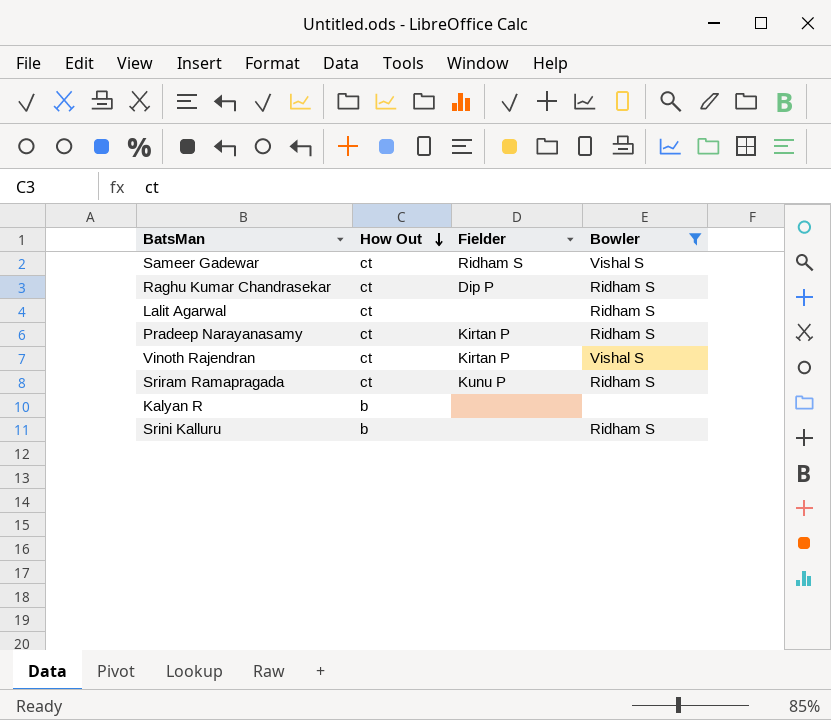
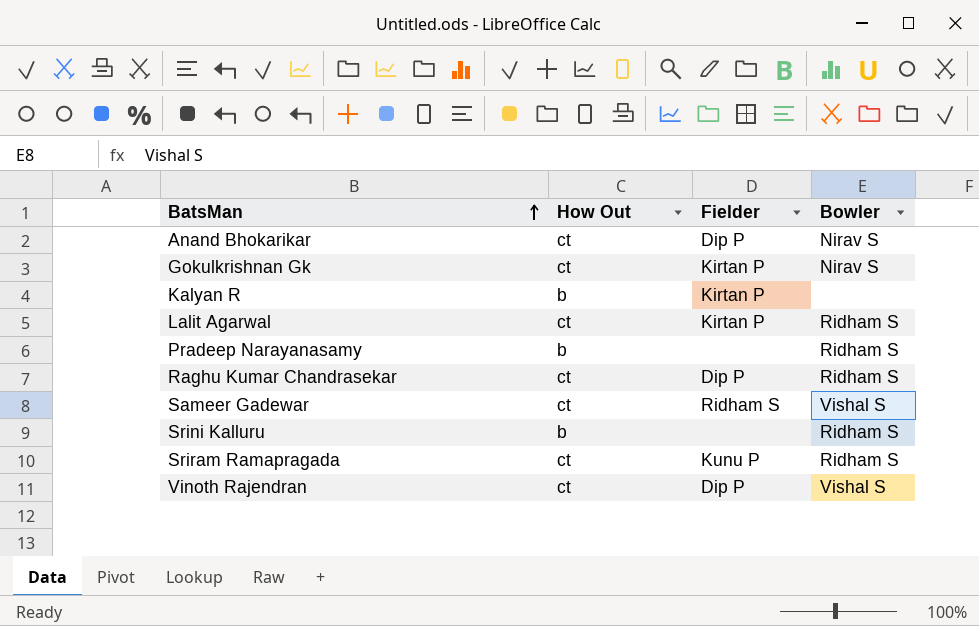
filter: Bowler != Nirav S -> none
row order: How Out descending -> BatsMan ascending
Kalyan R | Fielder: none -> Kirtan P
Lalit Agarwal | Fielder: none -> Kirtan P
Pradeep Narayanasamy | How Out: ct -> b
Pradeep Narayanasamy | Fielder: Kirtan P -> none
Vinoth Rajendran | Fielder: Kirtan P -> Dip P

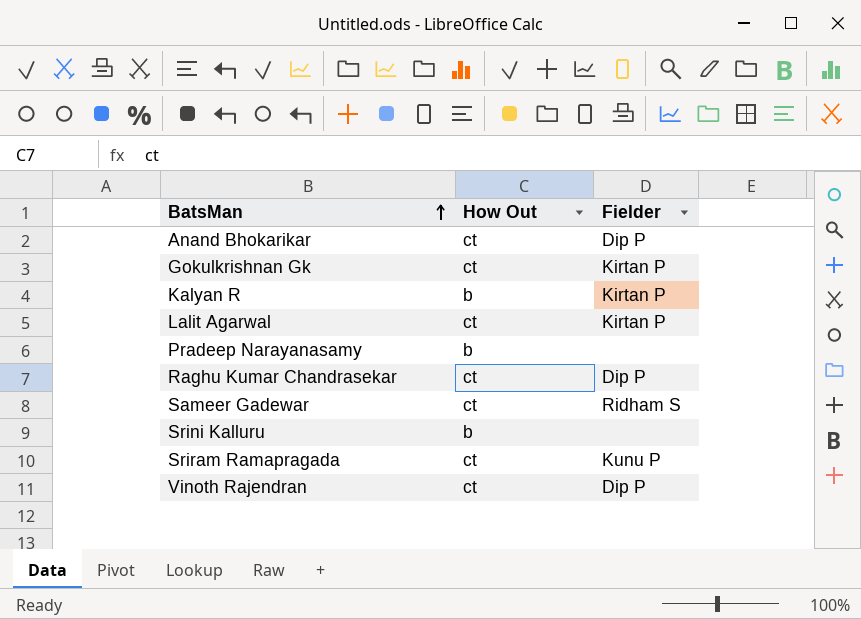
column Bowler | position: 4 -> none

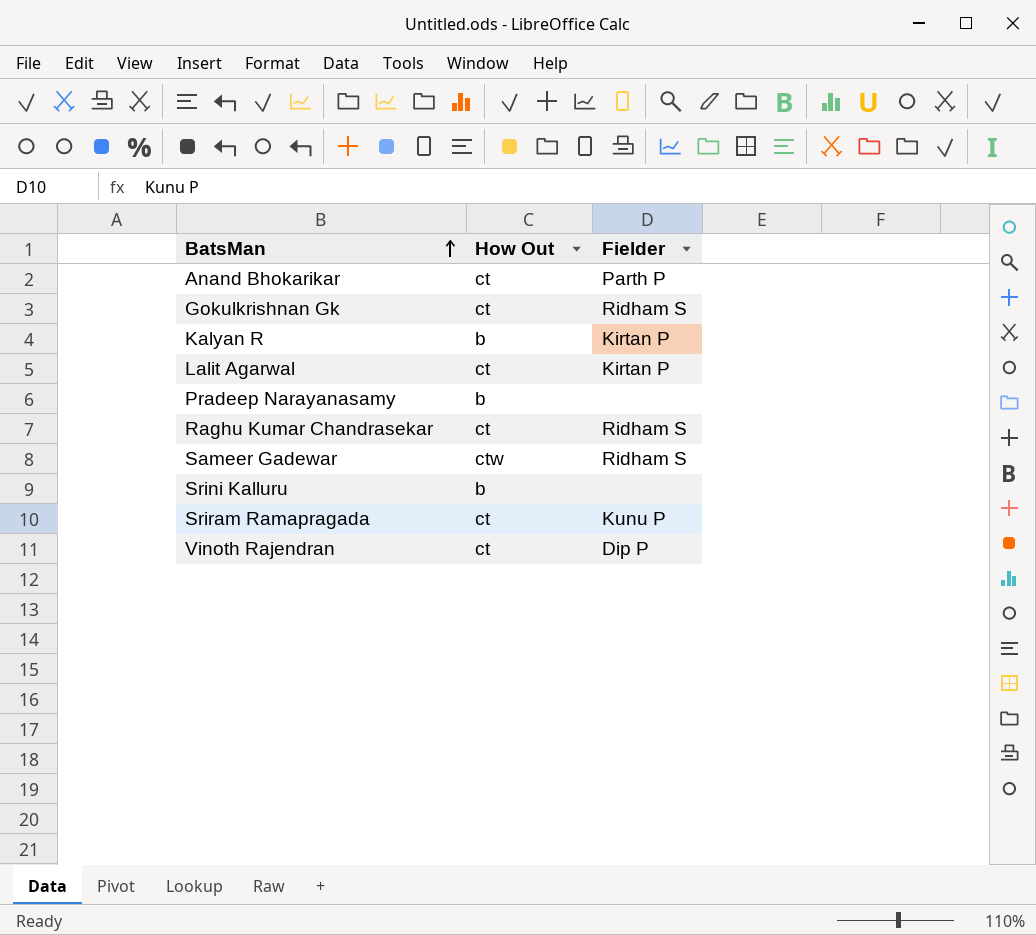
Anand Bhokarikar | Fielder: Dip P -> Parth P
Gokulkrishnan Gk | Fielder: Kirtan P -> Ridham S
Raghu Kumar Chandrasekar | Fielder: Dip P -> Ridham S
Sameer Gadewar | How Out: ct -> ctw

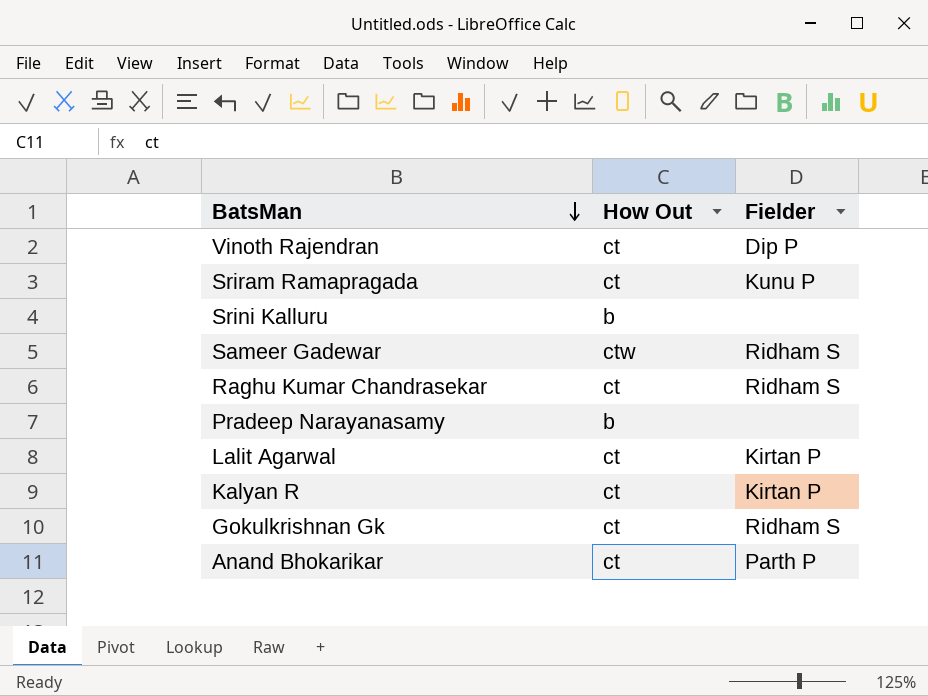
row order: BatsMan ascending -> BatsMan descending
Kalyan R | How Out: b -> ct

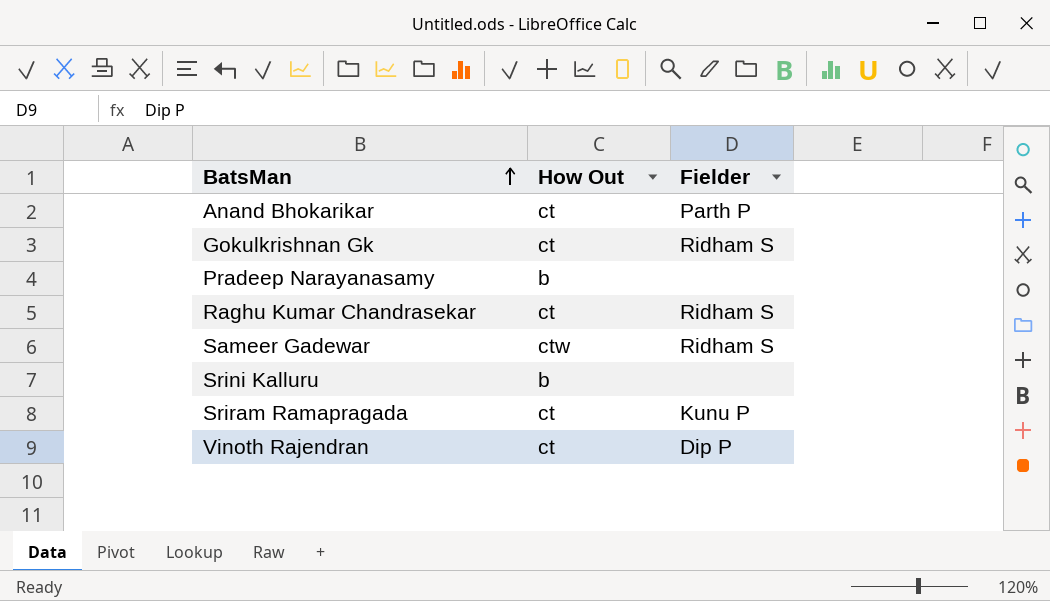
row order: BatsMan descending -> BatsMan ascending
row Lalit Agarwal: ct | Kirtan P -> none
row Kalyan R: ct | Kirtan P -> none

